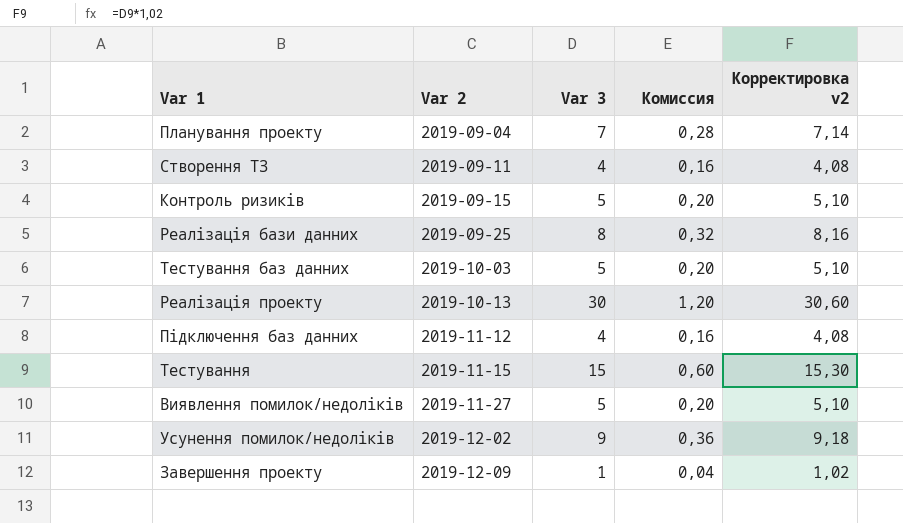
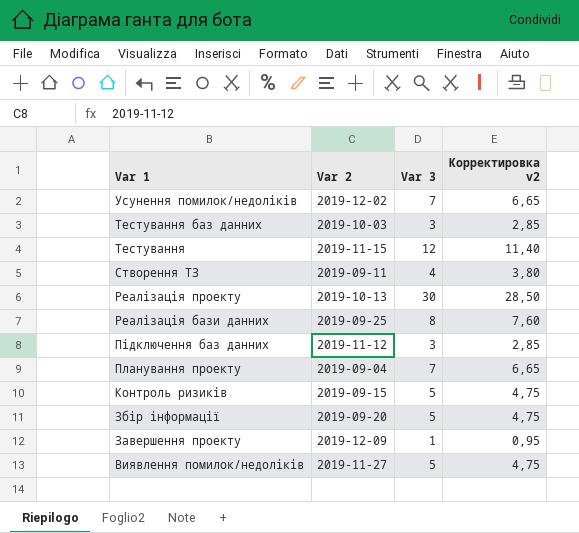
row order: Var 2 ascending -> Var 1 descending
column Комиссия | formula: [Var 3] * 0,04 -> none
column Корректировка v2 | formula: [Var 3] * 1,02 -> [Var 3] * 0,95
Усунення помилок/недоліків | Var 3: 9 -> 7
Тестування баз данних | Var 3: 5 -> 3
Тестування | Var 3: 15 -> 12
Підключення баз данних | Var 3: 4 -> 3
row Збір інформації: none -> 2019-09-20 | 5 | 4,75

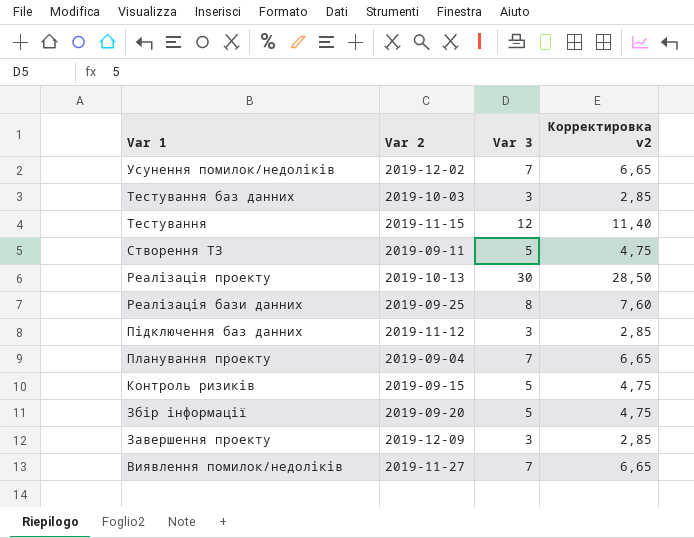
Створення ТЗ | Var 3: 4 -> 5
Створення ТЗ | Корректировка v2: 3,80 -> 4,75
Завершення проекту | Var 3: 1 -> 3
Завершення проекту | Корректировка v2: 0,95 -> 2,85
Виявлення помилок/недоліків | Var 3: 5 -> 7
Виявлення помилок/недоліків | Корректировка v2: 4,75 -> 6,65

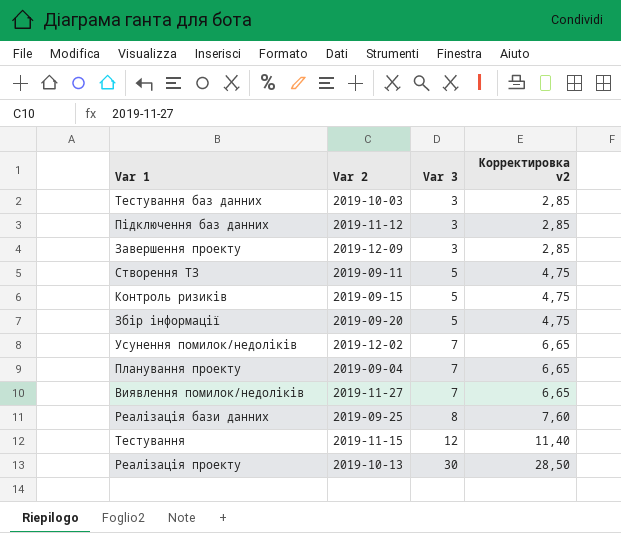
row order: Var 1 descending -> Var 3 ascending

